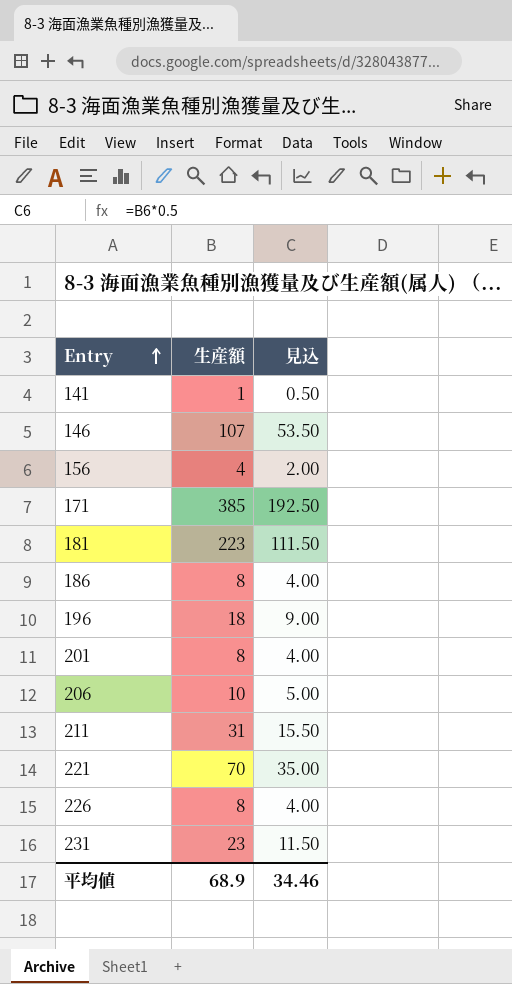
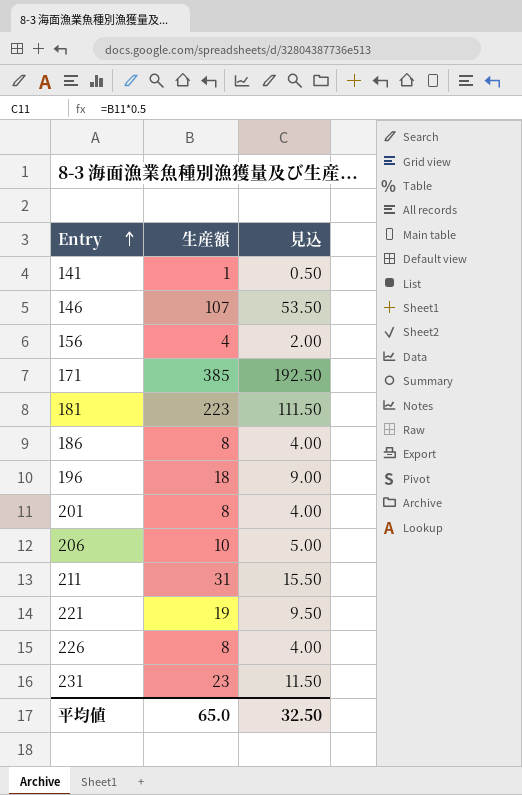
221 | 生産額: 70 -> 19
221 | 見込: 35.00 -> 9.50
平均値 | 生産額: 68.9 -> 65.0
平均値 | 見込: 34.46 -> 32.50

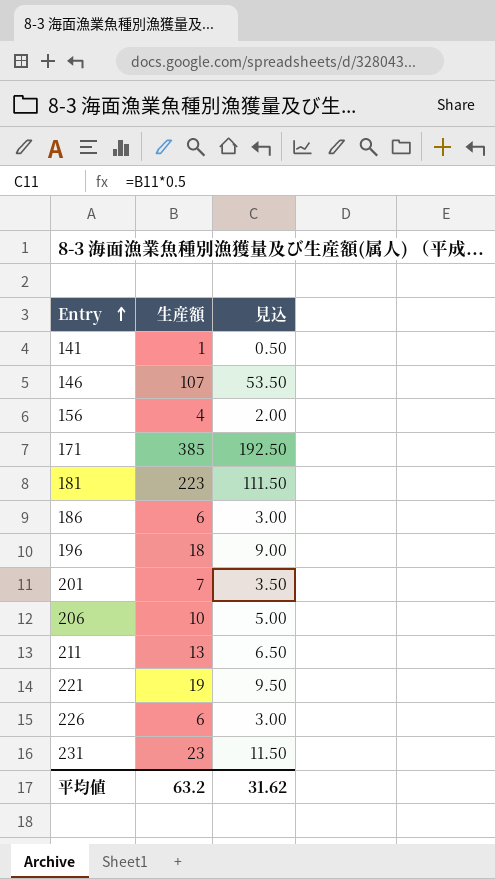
186 | 生産額: 8 -> 6
186 | 見込: 4.00 -> 3.00
201 | 生産額: 8 -> 7
201 | 見込: 4.00 -> 3.50
211 | 生産額: 31 -> 13
211 | 見込: 15.50 -> 6.50
226 | 生産額: 8 -> 6
226 | 見込: 4.00 -> 3.00
平均値 | 生産額: 65.0 -> 63.2
平均値 | 見込: 32.50 -> 31.62

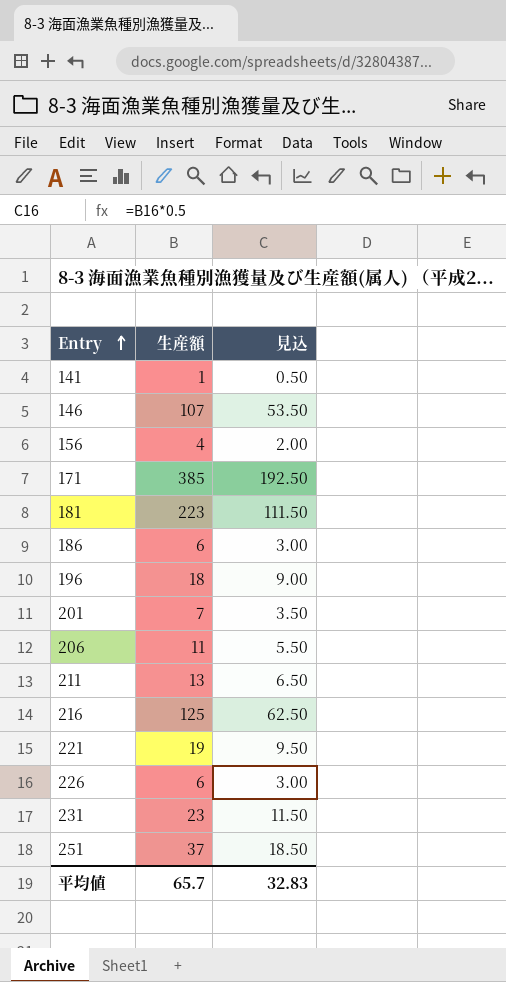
206 | 生産額: 10 -> 11
206 | 見込: 5.00 -> 5.50
row 216: none -> 125 | 62.50
row 251: none -> 37 | 18.50
平均値 | 生産額: 63.2 -> 65.7
平均値 | 見込: 31.62 -> 32.83

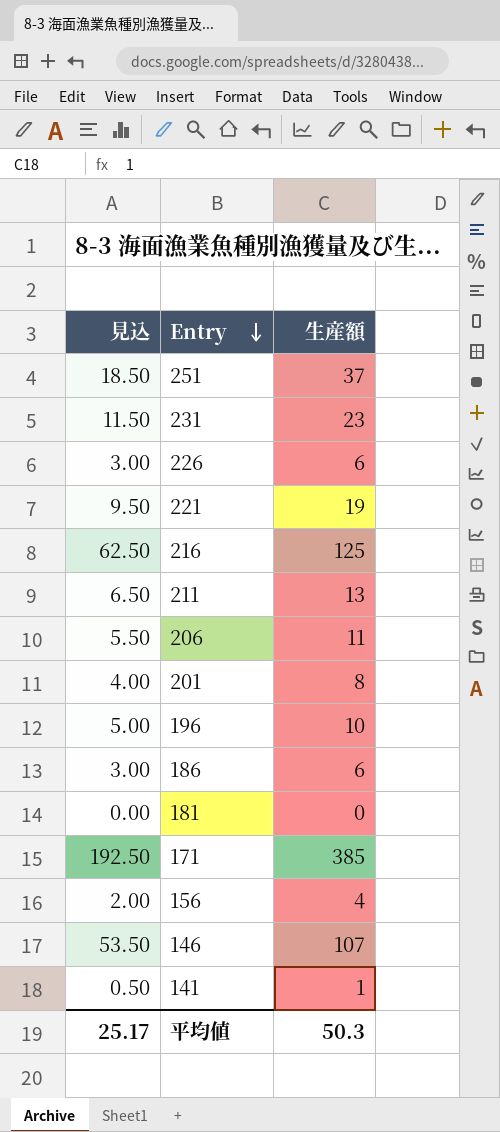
row order: Entry ascending -> Entry descending
column 見込 | position: 3 -> 1
201 | 見込: 3.50 -> 4.00
201 | 生産額: 7 -> 8
196 | 見込: 9.00 -> 5.00
196 | 生産額: 18 -> 10
181 | 見込: 111.50 -> 0.00
181 | 生産額: 223 -> 0
平均値 | 見込: 32.83 -> 25.17
平均値 | 生産額: 65.7 -> 50.3

